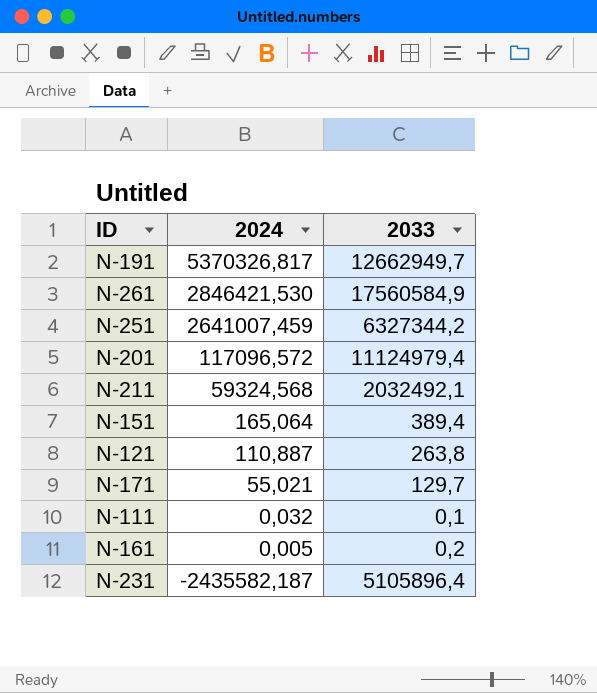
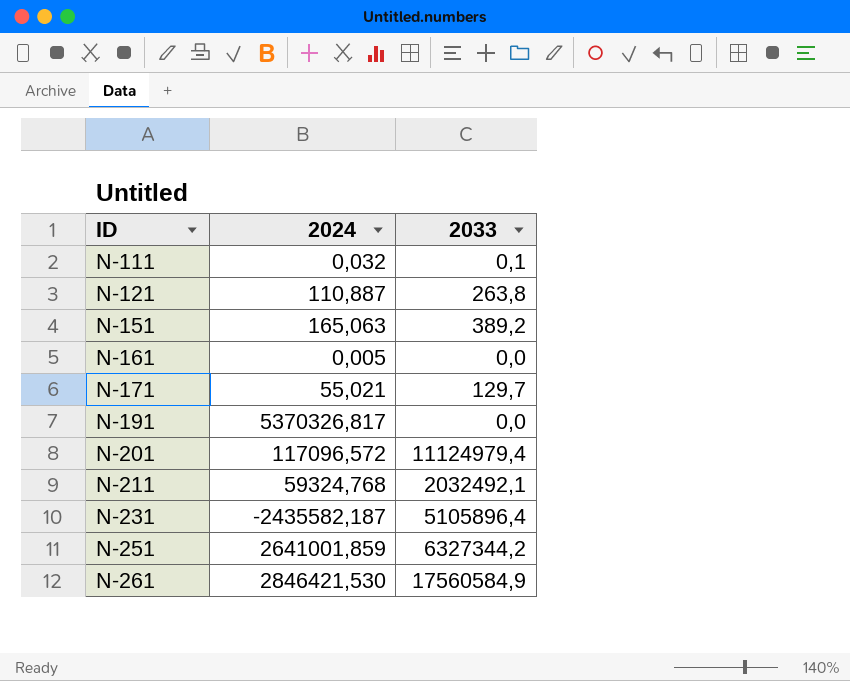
row order: 2024 descending -> ID ascending
N-151 | 2024: 165,064 -> 165,063
N-151 | 2033: 389,4 -> 389,2
N-161 | 2033: 0,2 -> 0,0
N-191 | 2033: 12662949,7 -> 0,0
N-211 | 2024: 59324,568 -> 59324,768
N-251 | 2024: 2641007,459 -> 2641001,859

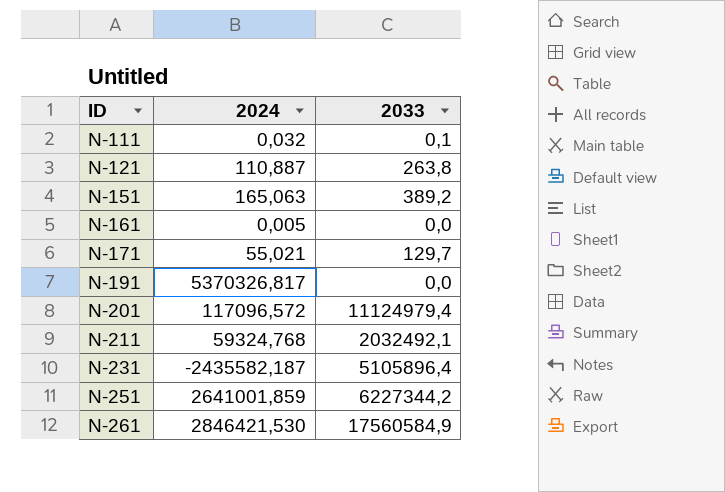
N-251 | 2033: 6327344,2 -> 6227344,2

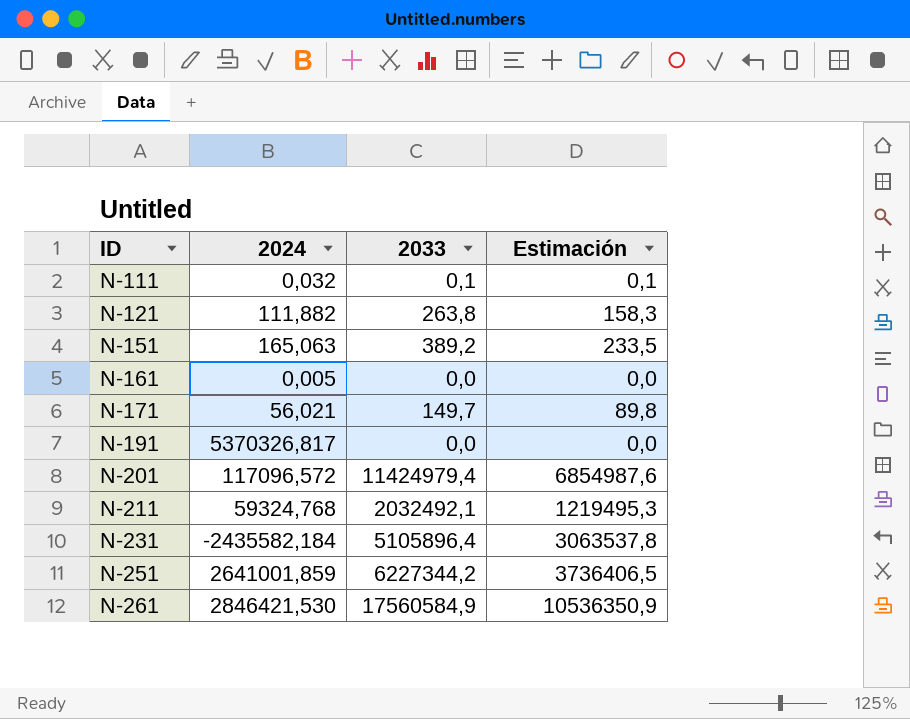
column Estimación | formula: none -> [2033] * 0,6
N-121 | 2024: 110,887 -> 111,882
N-171 | 2024: 55,021 -> 56,021
N-171 | 2033: 129,7 -> 149,7
N-201 | 2033: 11124979,4 -> 11424979,4
N-231 | 2024: -2435582,187 -> -2435582,184

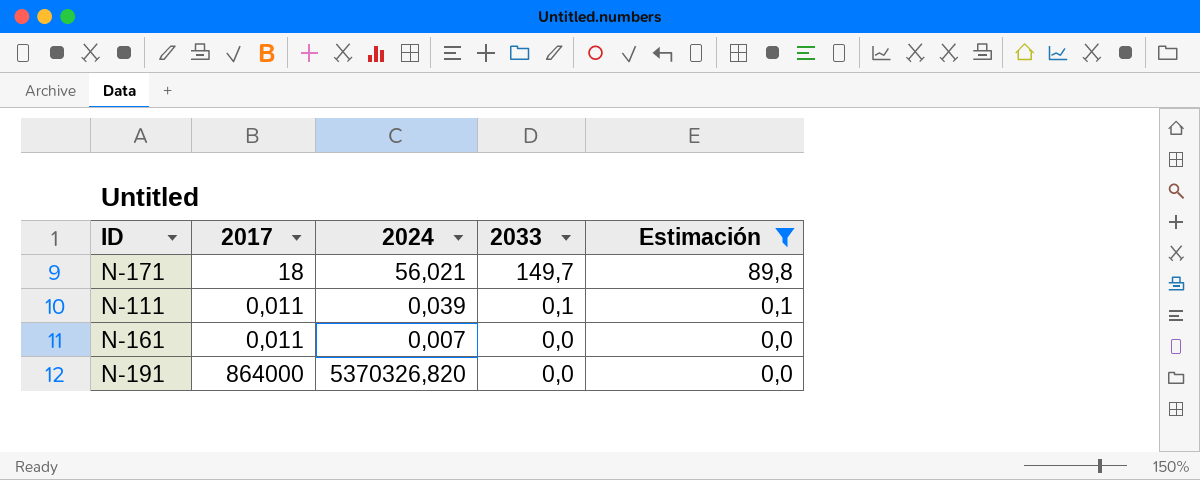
filter: none -> Estimación <= 89,8
row order: ID ascending -> 2033 descending
column 2017 | position: none -> 2
N-111 | 2024: 0,032 -> 0,039
N-161 | 2024: 0,005 -> 0,007
N-191 | 2024: 5370326,817 -> 5370326,820

